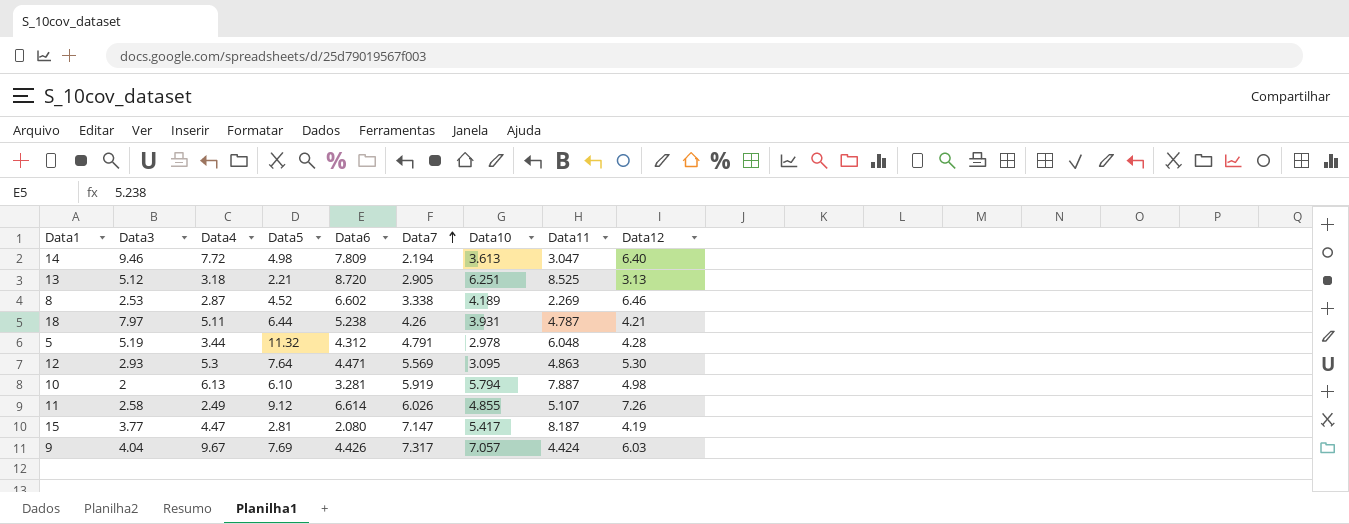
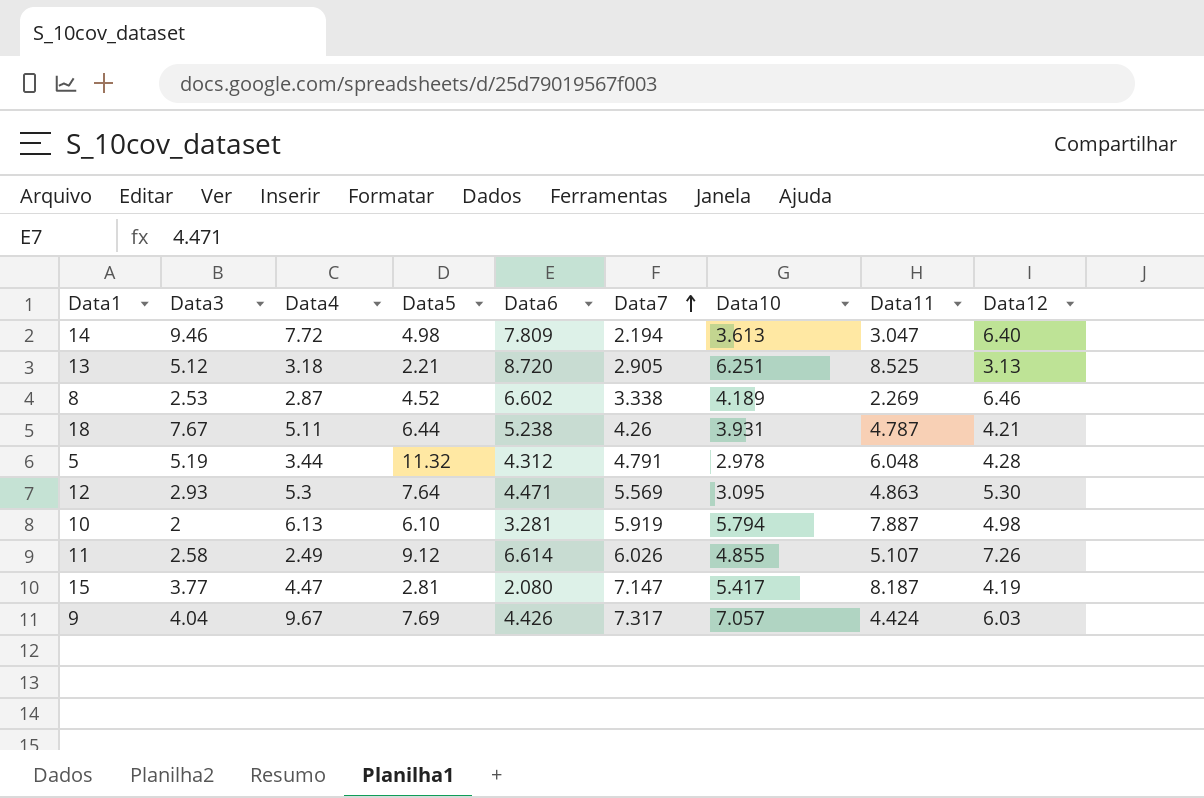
18 | Data3: 7.97 -> 7.67

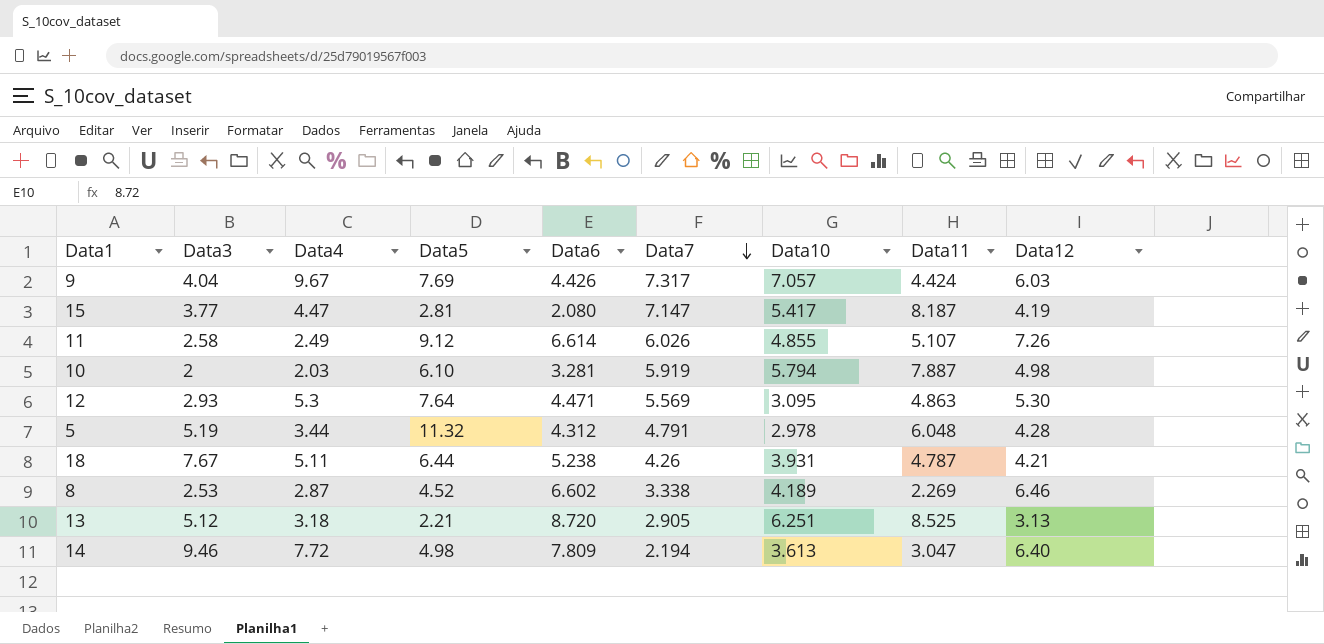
row order: Data7 ascending -> Data7 descending
10 | Data4: 6.13 -> 2.03

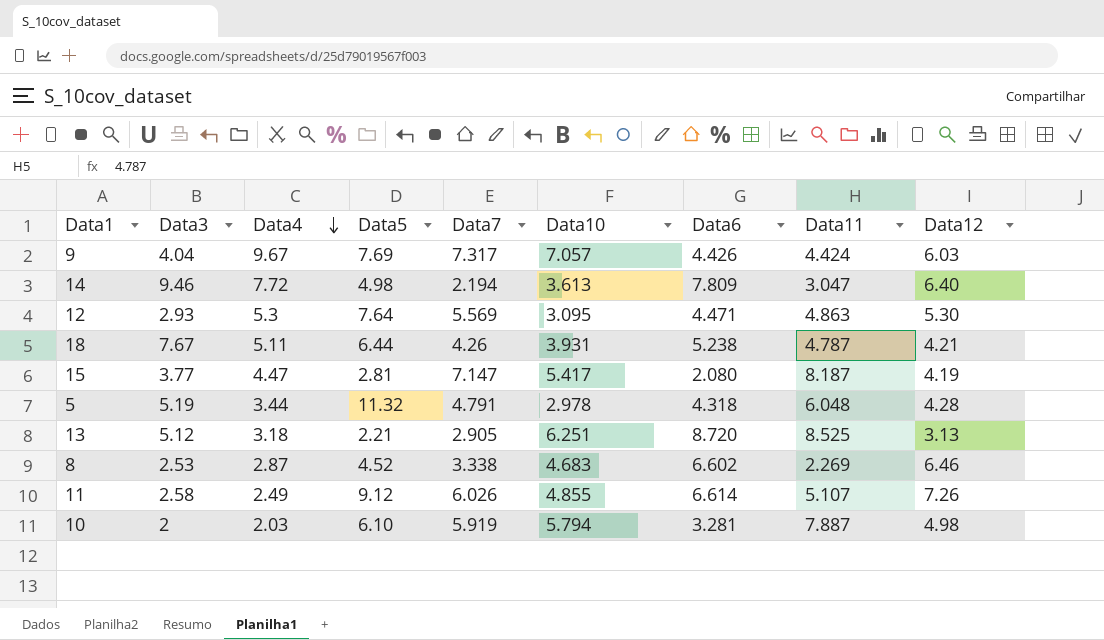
row order: Data7 descending -> Data4 descending
column Data6 | position: 5 -> 7
5 | Data6: 4.312 -> 4.318
8 | Data10: 4.189 -> 4.683

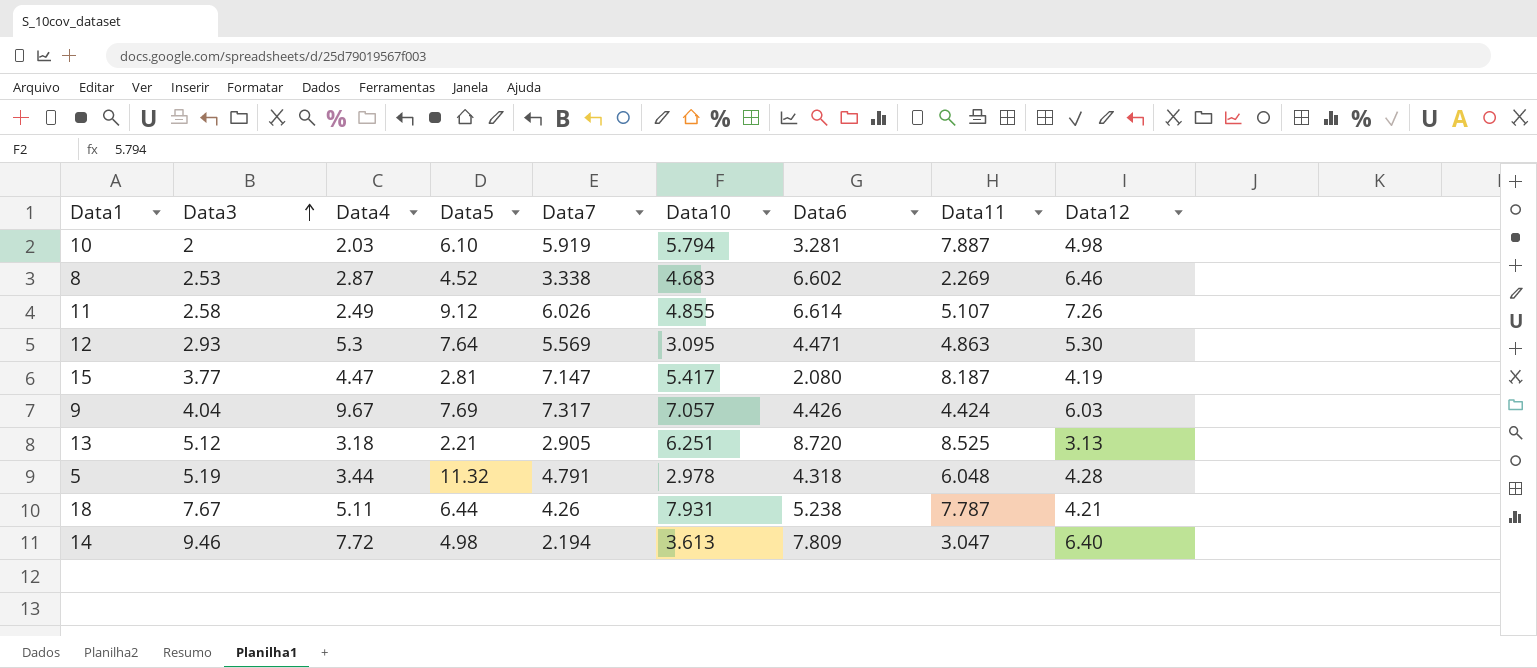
row order: Data4 descending -> Data3 ascending
18 | Data10: 3.931 -> 7.931
18 | Data11: 4.787 -> 7.787

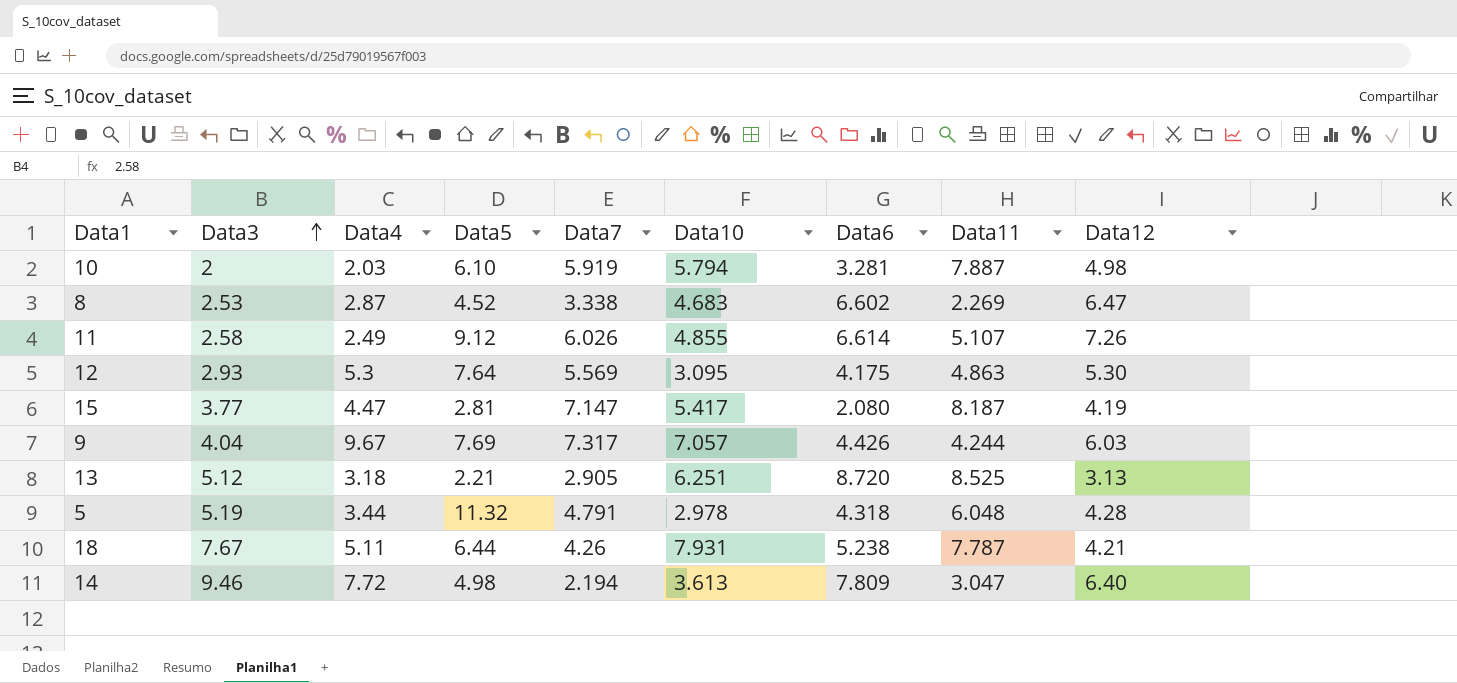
8 | Data12: 6.46 -> 6.47
12 | Data6: 4.471 -> 4.175
9 | Data11: 4.424 -> 4.244

